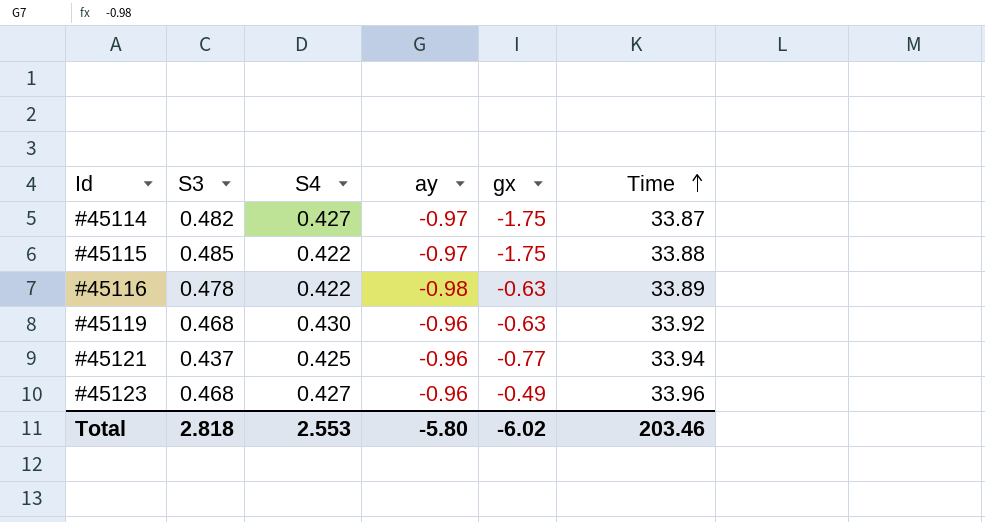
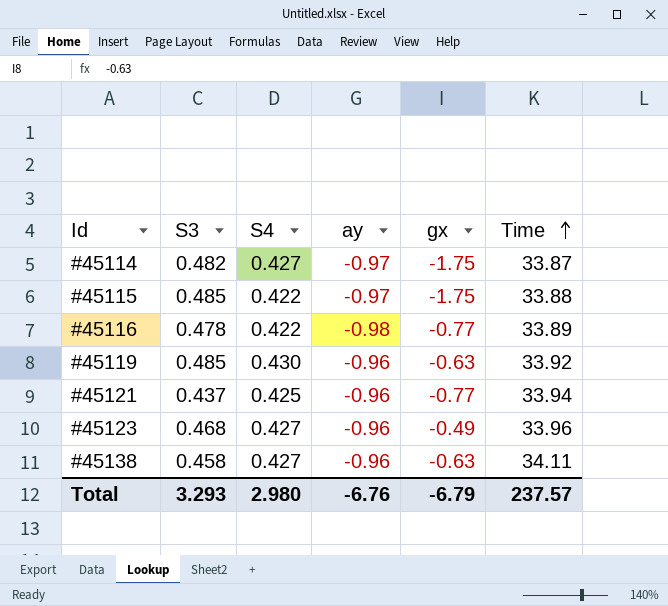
#45116 | gx: -0.63 -> -0.77
#45119 | S3: 0.468 -> 0.485
row #45138: none -> 0.458 | 0.427 | -0.96 | -0.63 | 34.11
Total | S3: 2.818 -> 3.293
Total | S4: 2.553 -> 2.980
Total | ay: -5.80 -> -6.76
Total | gx: -6.02 -> -6.79
Total | Time: 203.46 -> 237.57

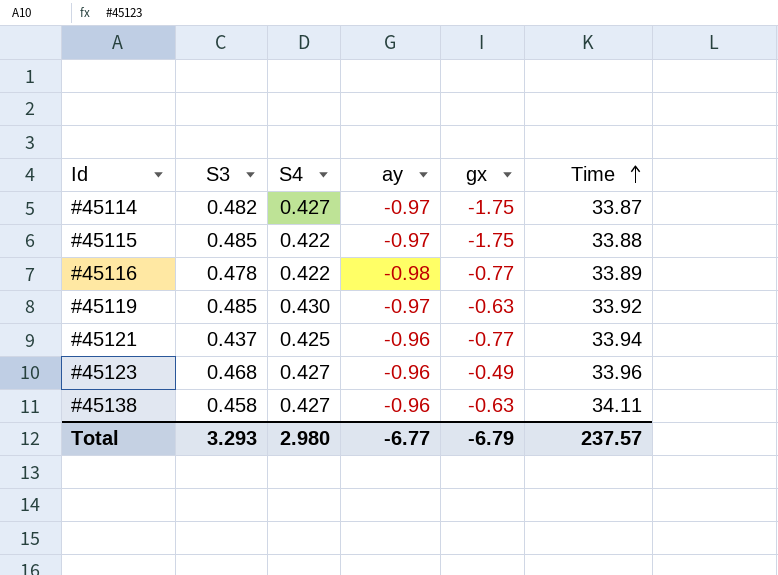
#45119 | ay: -0.96 -> -0.97
Total | ay: -6.76 -> -6.77

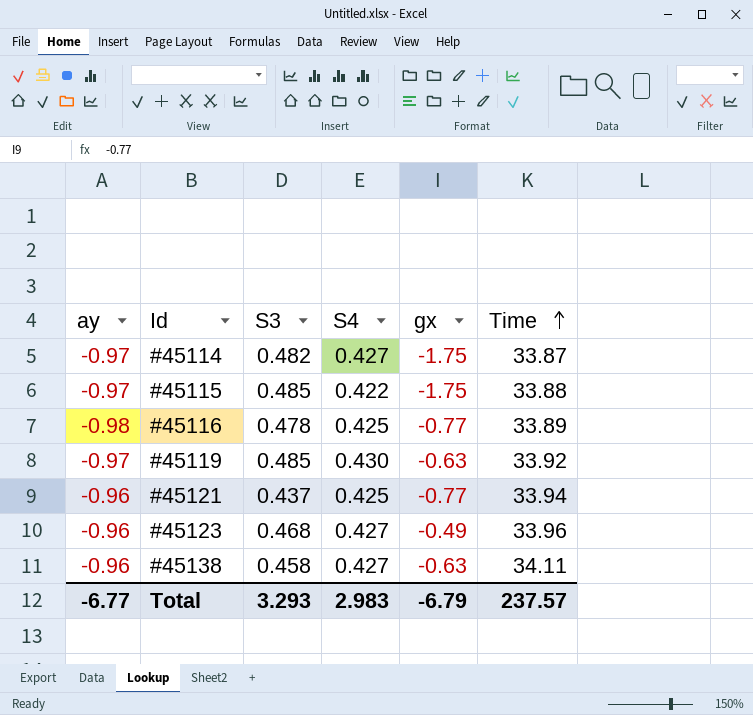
column ay | position: 4 -> 1
#45116 | S4: 0.422 -> 0.425
Total | S4: 2.980 -> 2.983

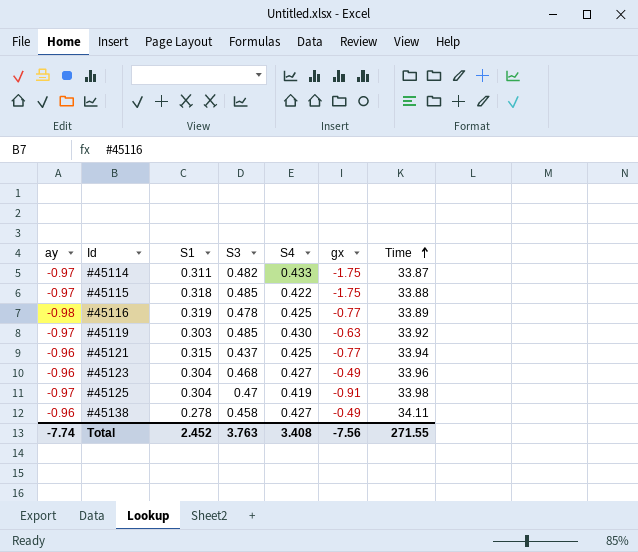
column S1 | position: none -> 3
#45114 | S4: 0.427 -> 0.433
row #45125: none -> -0.97 | 0.304 | 0.47 | 0.419 | -0.91 | 33.98
#45138 | gx: -0.63 -> -0.49
Total | ay: -6.77 -> -7.74
Total | S3: 3.293 -> 3.763
Total | S4: 2.983 -> 3.408
Total | gx: -6.79 -> -7.56
Total | Time: 237.57 -> 271.55

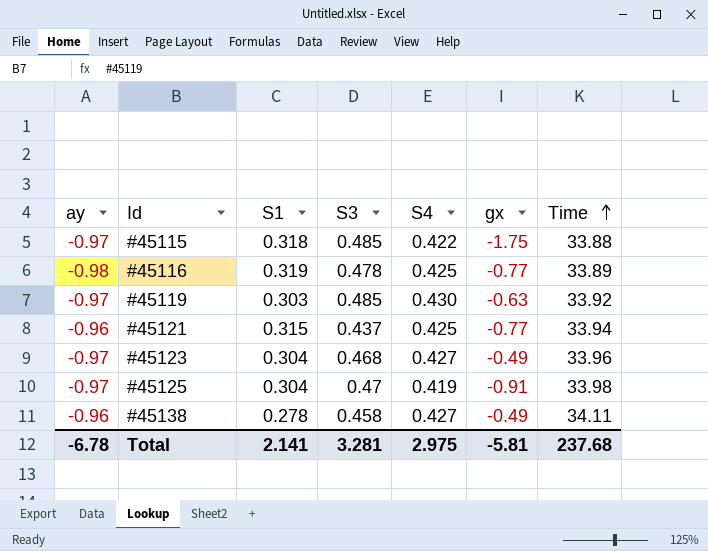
row #45114: -0.97 | 0.311 | 0.482 | 0.433 | -1.75 | 33.87 -> none
#45123 | ay: -0.96 -> -0.97
Total | ay: -7.74 -> -6.78
Total | S1: 2.452 -> 2.141
Total | S3: 3.763 -> 3.281
Total | S4: 3.408 -> 2.975
Total | gx: -7.56 -> -5.81
Total | Time: 271.55 -> 237.68

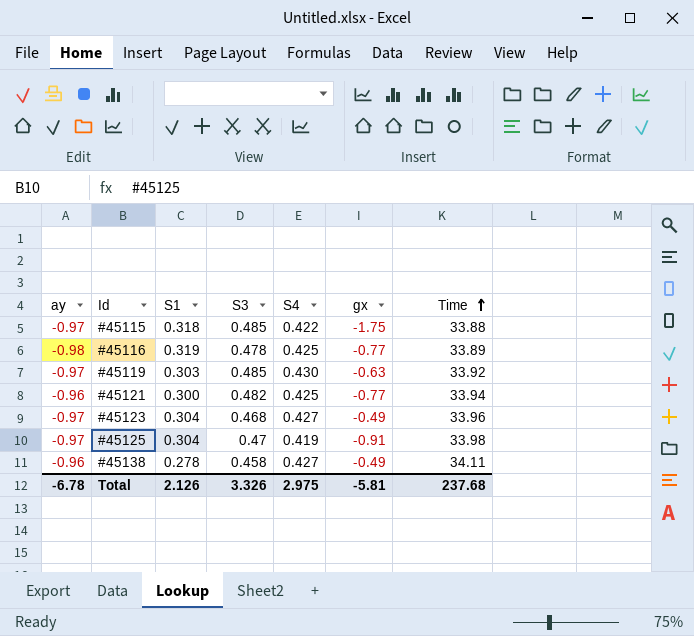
#45121 | S1: 0.315 -> 0.300
#45121 | S3: 0.437 -> 0.482
Total | S1: 2.141 -> 2.126
Total | S3: 3.281 -> 3.326

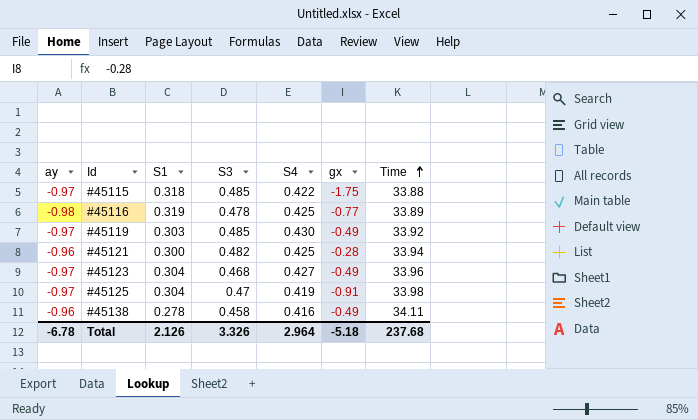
#45119 | gx: -0.63 -> -0.49
#45121 | gx: -0.77 -> -0.28
#45138 | S4: 0.427 -> 0.416
Total | S4: 2.975 -> 2.964
Total | gx: -5.81 -> -5.18

